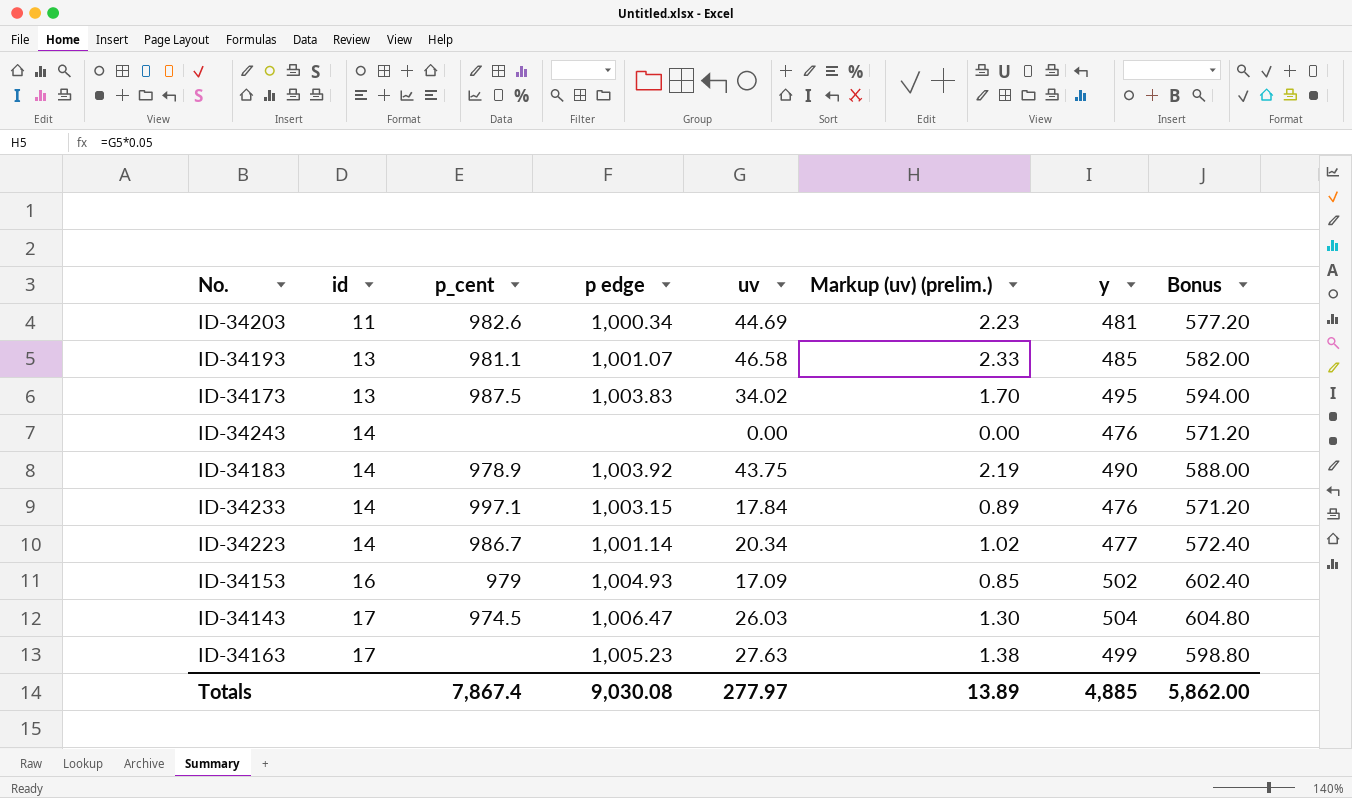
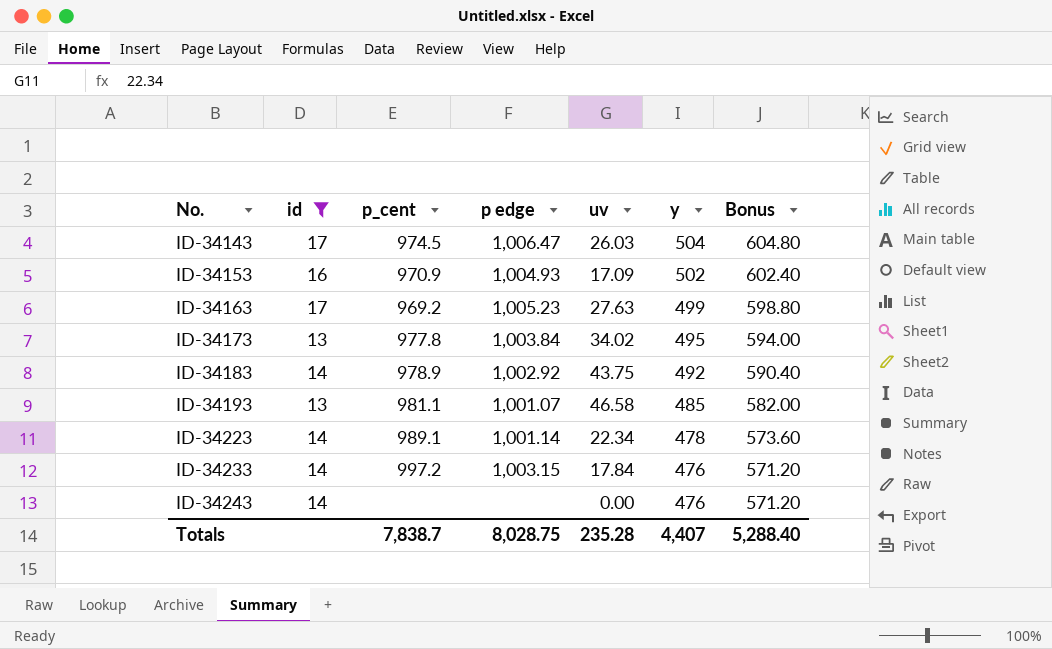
filter: none -> id != 11
row order: id ascending -> No. ascending
column Markup (uv) (prelim.) | formula: [uv] * 0.05 -> none
ID-34153 | p_cent: 979 -> 970.9
ID-34163 | p_cent: none -> 969.2
ID-34173 | p_cent: 987.5 -> 977.8
ID-34173 | p edge: 1,003.83 -> 1,003.84
ID-34183 | p edge: 1,003.92 -> 1,002.92
ID-34183 | y: 490 -> 492
ID-34183 | Bonus: 588.00 -> 590.40
ID-34223 | p_cent: 986.7 -> 989.1
ID-34223 | uv: 20.34 -> 22.34
ID-34223 | y: 477 -> 478
ID-34223 | Bonus: 572.40 -> 573.60
ID-34233 | p_cent: 997.1 -> 997.2
Totals | p_cent: 7,867.4 -> 7,838.7
Totals | p edge: 9,030.08 -> 8,028.75
Totals | uv: 277.97 -> 235.28
Totals | y: 4,885 -> 4,407
Totals | Bonus: 5,862.00 -> 5,288.40

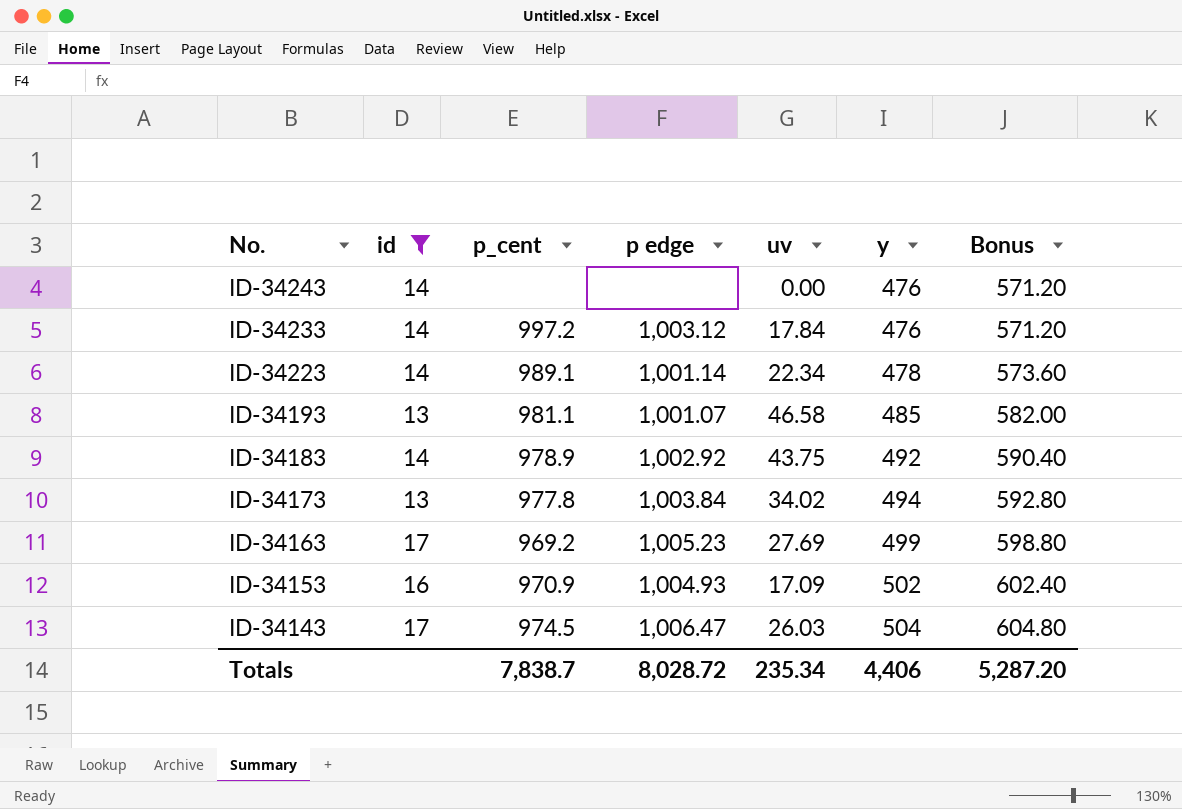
row order: No. ascending -> No. descending
ID-34233 | p edge: 1,003.15 -> 1,003.12
ID-34173 | y: 495 -> 494
ID-34173 | Bonus: 594.00 -> 592.80
ID-34163 | uv: 27.63 -> 27.69
Totals | p edge: 8,028.75 -> 8,028.72
Totals | uv: 235.28 -> 235.34
Totals | y: 4,407 -> 4,406
Totals | Bonus: 5,288.40 -> 5,287.20

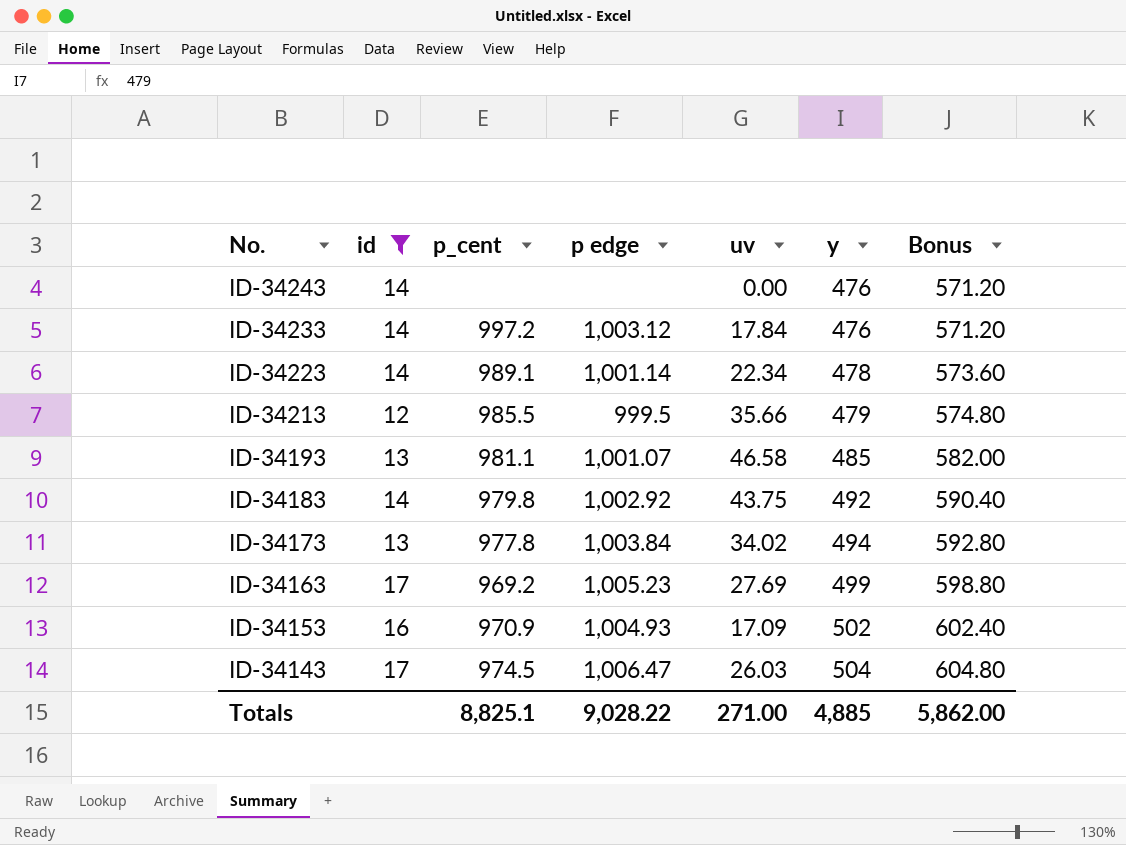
row ID-34213: none -> 12 | 985.5 | 999.5 | 35.66 | 479 | 574.80
ID-34183 | p_cent: 978.9 -> 979.8
Totals | p_cent: 7,838.7 -> 8,825.1
Totals | p edge: 8,028.72 -> 9,028.22
Totals | uv: 235.34 -> 271.00
Totals | y: 4,406 -> 4,885
Totals | Bonus: 5,287.20 -> 5,862.00

